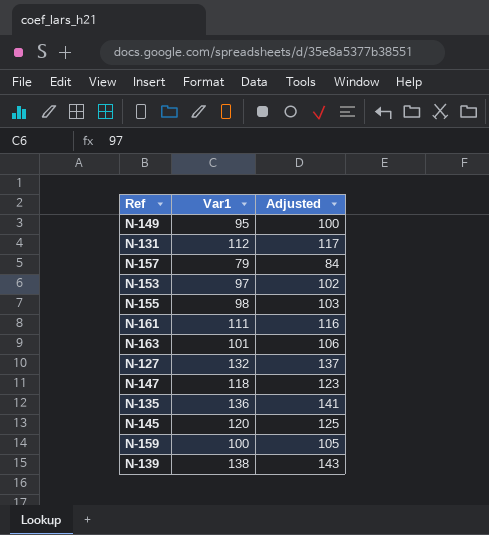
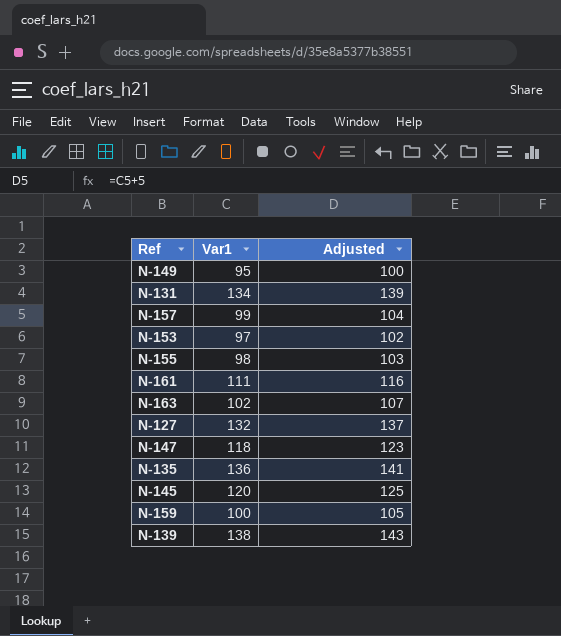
N-131 | Var1: 112 -> 134
N-131 | Adjusted: 117 -> 139
N-157 | Var1: 79 -> 99
N-157 | Adjusted: 84 -> 104
N-163 | Var1: 101 -> 102
N-163 | Adjusted: 106 -> 107

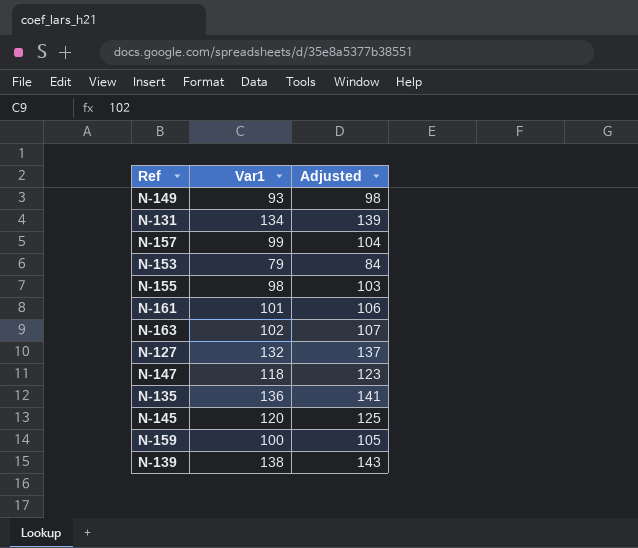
N-149 | Var1: 95 -> 93
N-149 | Adjusted: 100 -> 98
N-153 | Var1: 97 -> 79
N-153 | Adjusted: 102 -> 84
N-161 | Var1: 111 -> 101
N-161 | Adjusted: 116 -> 106

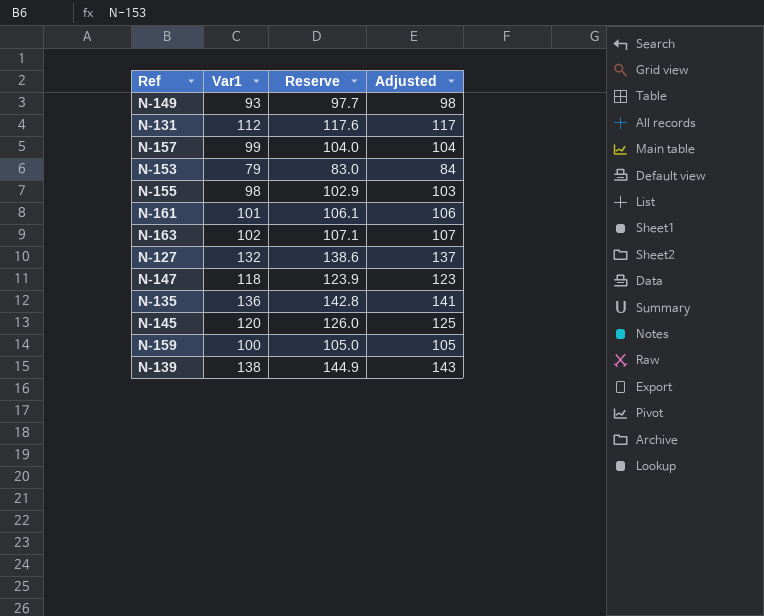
column Reserve | formula: none -> [Var1] * 1.05
N-131 | Var1: 134 -> 112
N-131 | Adjusted: 139 -> 117

